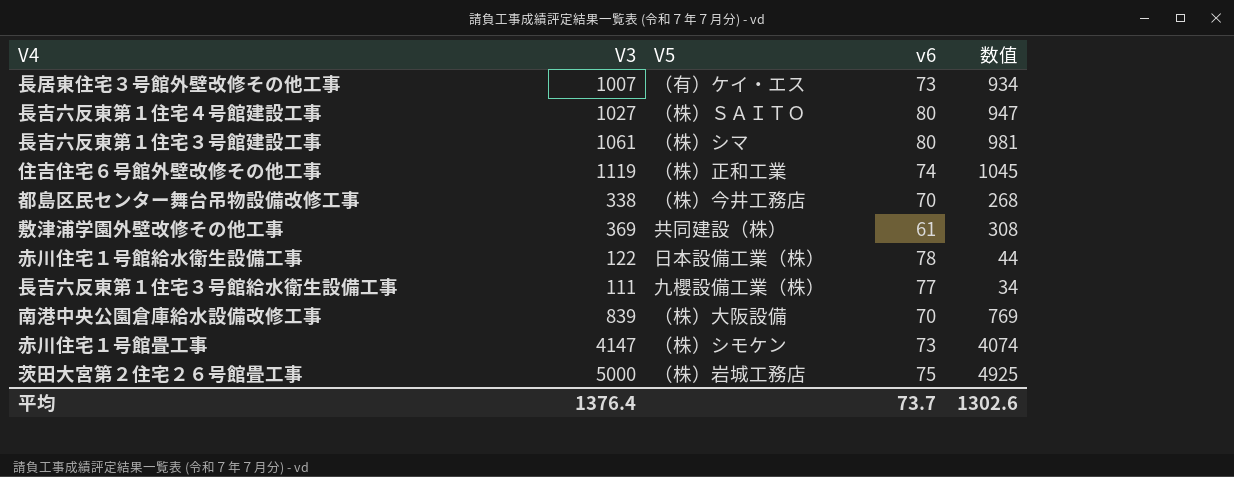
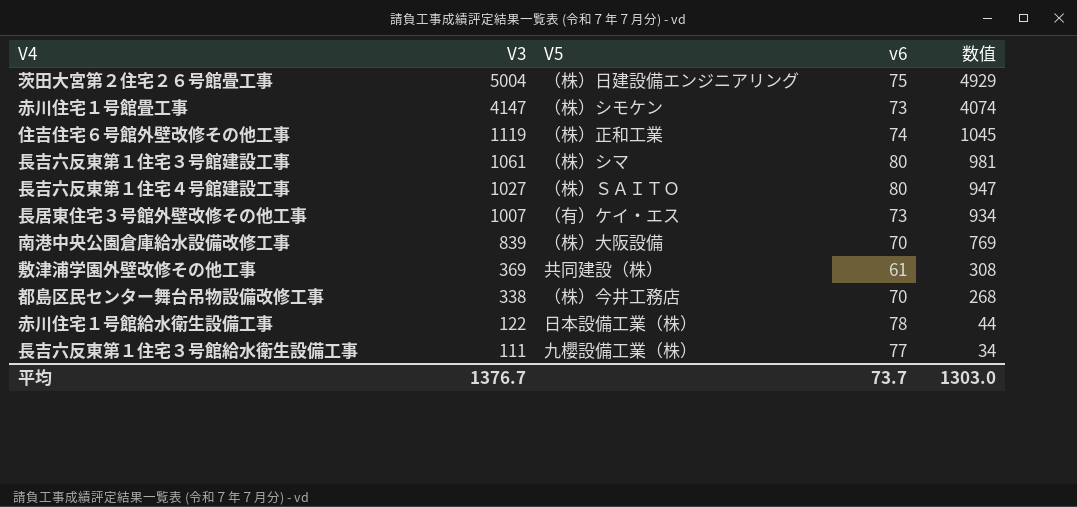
row order: none -> V3 descending
茨田大宮第２住宅２６号館畳工事 | V3: 5000 -> 5004
茨田大宮第２住宅２６号館畳工事 | V5: （株）岩城工務店 -> （株）日建設備エンジニアリング
茨田大宮第２住宅２６号館畳工事 | 数值: 4925 -> 4929
平均 | V3: 1376.4 -> 1376.7
平均 | 数值: 1302.6 -> 1303.0

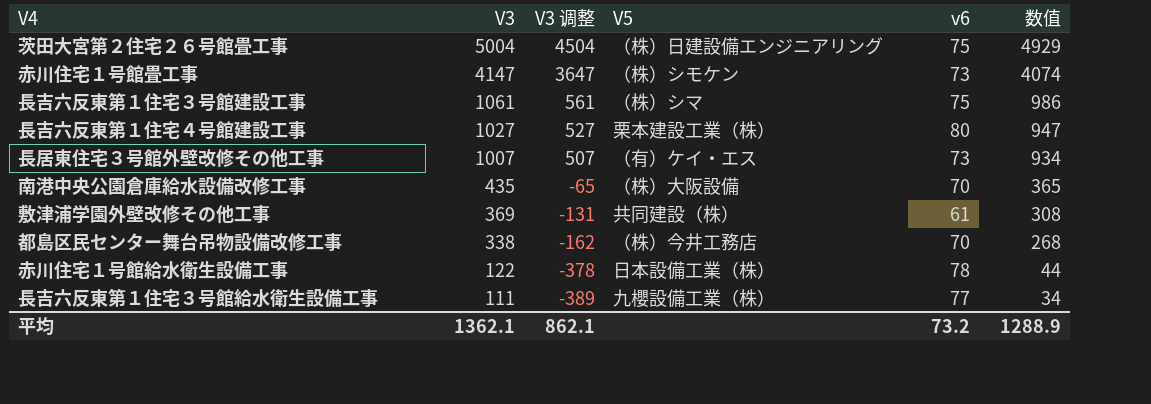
column V3 调整 | formula: none -> [V3] - 500
row 住吉住宅６号館外壁改修その他工事: 1119 | （株）正和工業 | 74 | 1045 -> none
長吉六反東第１住宅３号館建設工事 | v6: 80 -> 75
長吉六反東第１住宅３号館建設工事 | 数值: 981 -> 986
長吉六反東第１住宅４号館建設工事 | V5: （株）ＳＡＩＴＯ -> 栗本建設工業（株）
南港中央公園倉庫給水設備改修工事 | V3: 839 -> 435
南港中央公園倉庫給水設備改修工事 | 数值: 769 -> 365
平均 | V3: 1376.7 -> 1362.1
平均 | v6: 73.7 -> 73.2
平均 | 数值: 1303.0 -> 1288.9

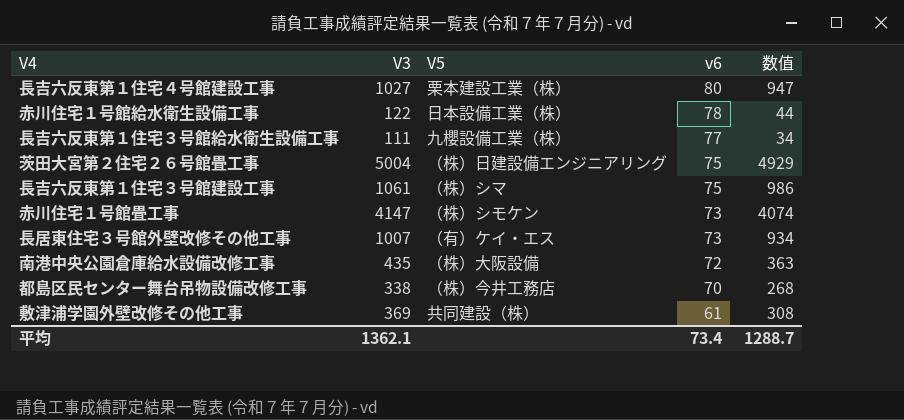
row order: V3 descending -> v6 descending
column V3 调整 | formula: [V3] - 500 -> none
南港中央公園倉庫給水設備改修工事 | v6: 70 -> 72
南港中央公園倉庫給水設備改修工事 | 数值: 365 -> 363
平均 | v6: 73.2 -> 73.4
平均 | 数值: 1288.9 -> 1288.7

